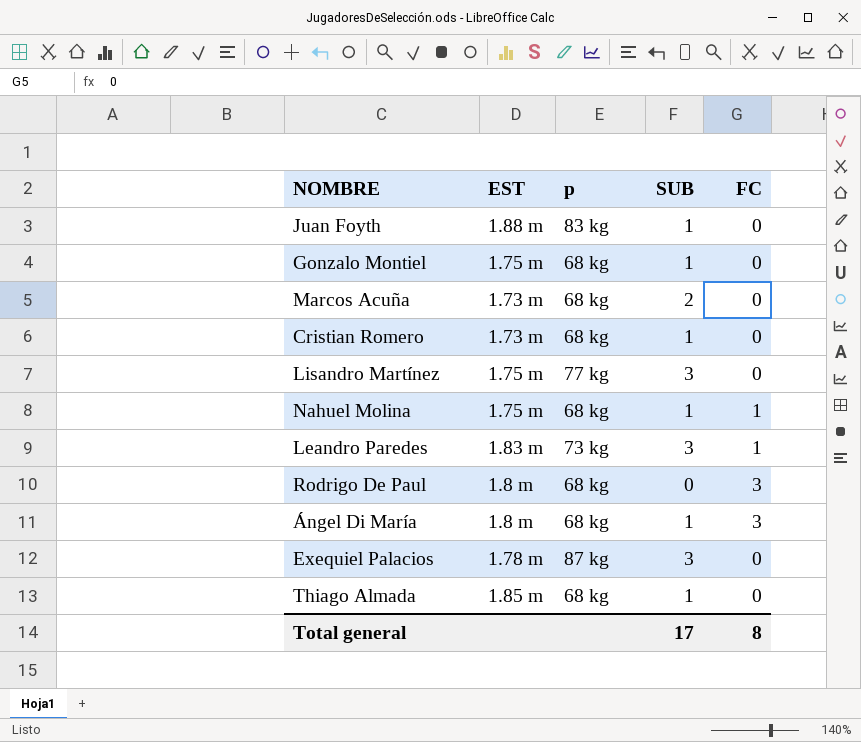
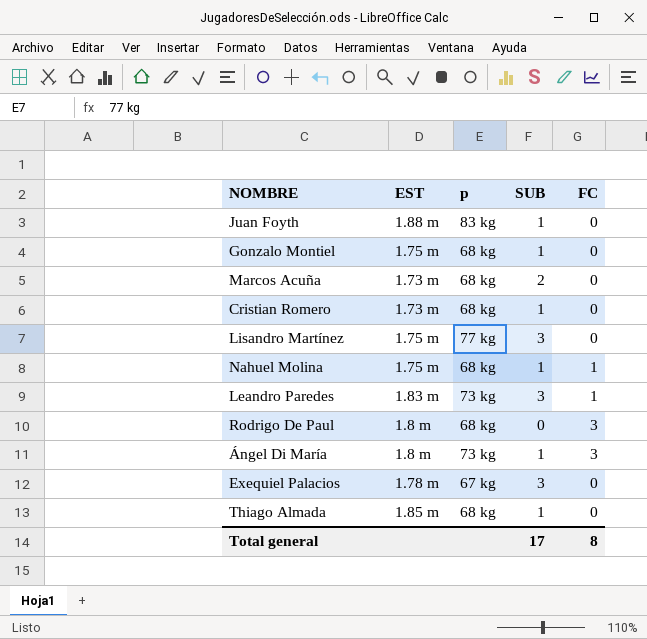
Ángel Di María | p: 68 kg -> 73 kg
Exequiel Palacios | p: 87 kg -> 67 kg

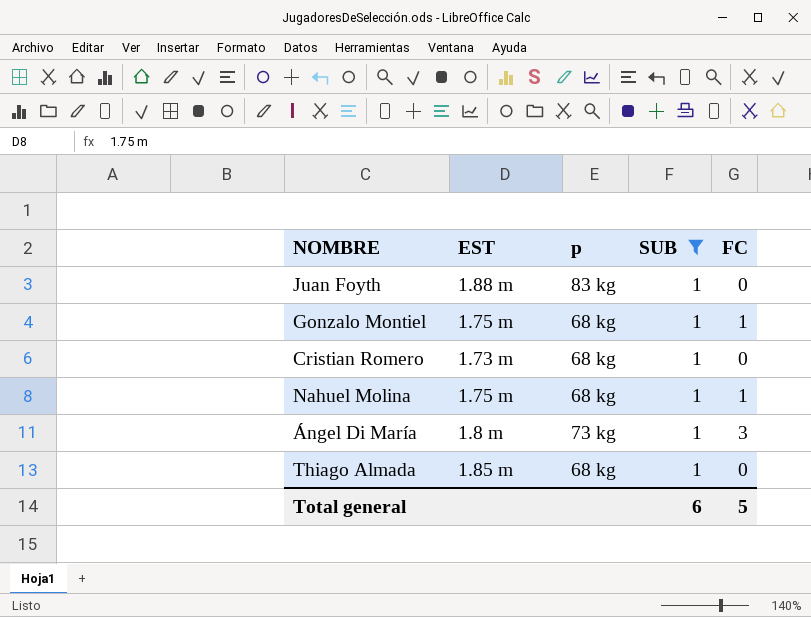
filter: none -> SUB = 1
Gonzalo Montiel | FC: 0 -> 1
Total general | SUB: 17 -> 6
Total general | FC: 8 -> 5

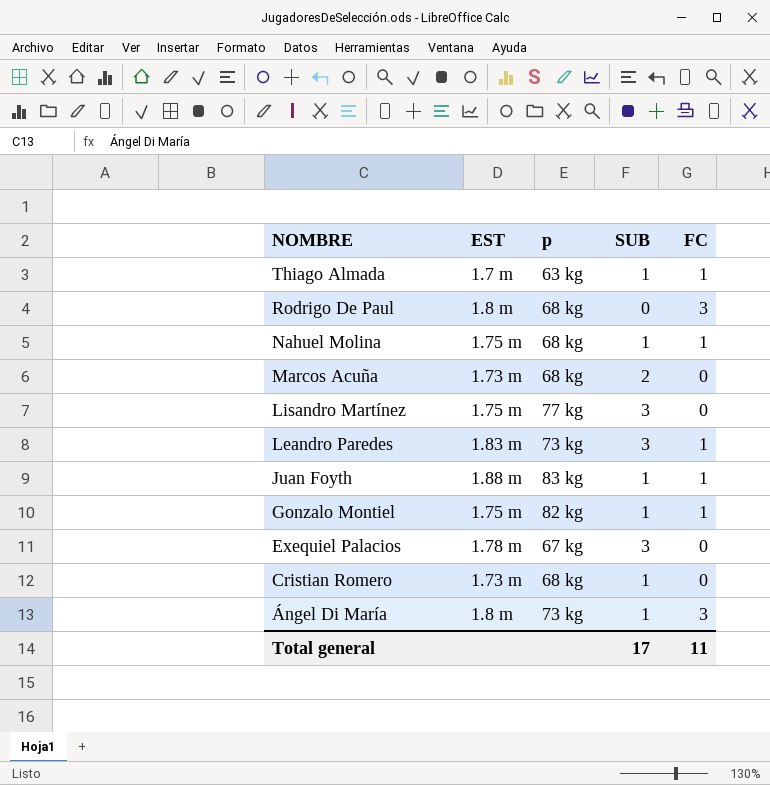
filter: SUB = 1 -> none
row order: none -> NOMBRE descending
Thiago Almada | EST: 1.85 m -> 1.7 m
Thiago Almada | p: 68 kg -> 63 kg
Thiago Almada | FC: 0 -> 1
Juan Foyth | FC: 0 -> 1
Gonzalo Montiel | p: 68 kg -> 82 kg
Total general | SUB: 6 -> 17
Total general | FC: 5 -> 11

